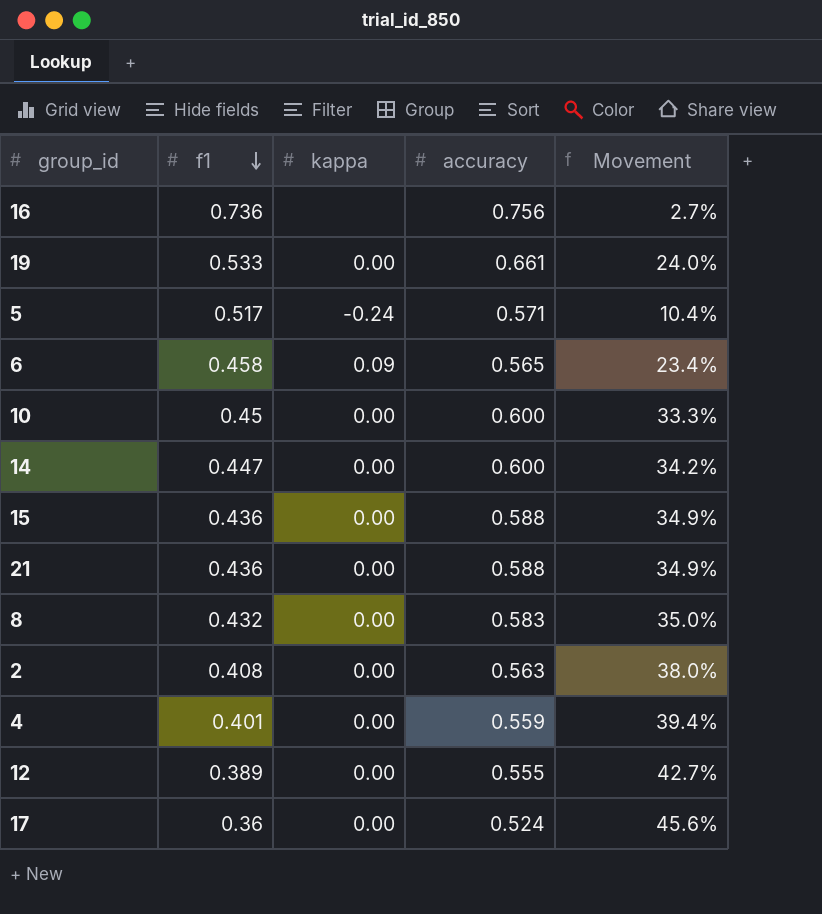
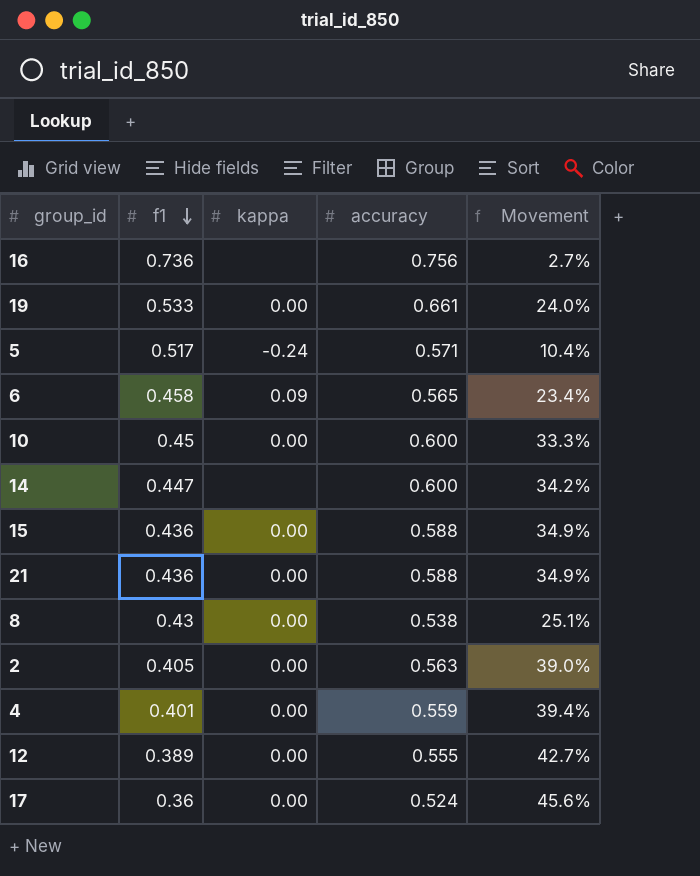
14 | kappa: 0.00 -> none
8 | f1: 0.432 -> 0.43
8 | accuracy: 0.583 -> 0.538
8 | Movement: 35.0% -> 25.1%
2 | f1: 0.408 -> 0.405
2 | Movement: 38.0% -> 39.0%

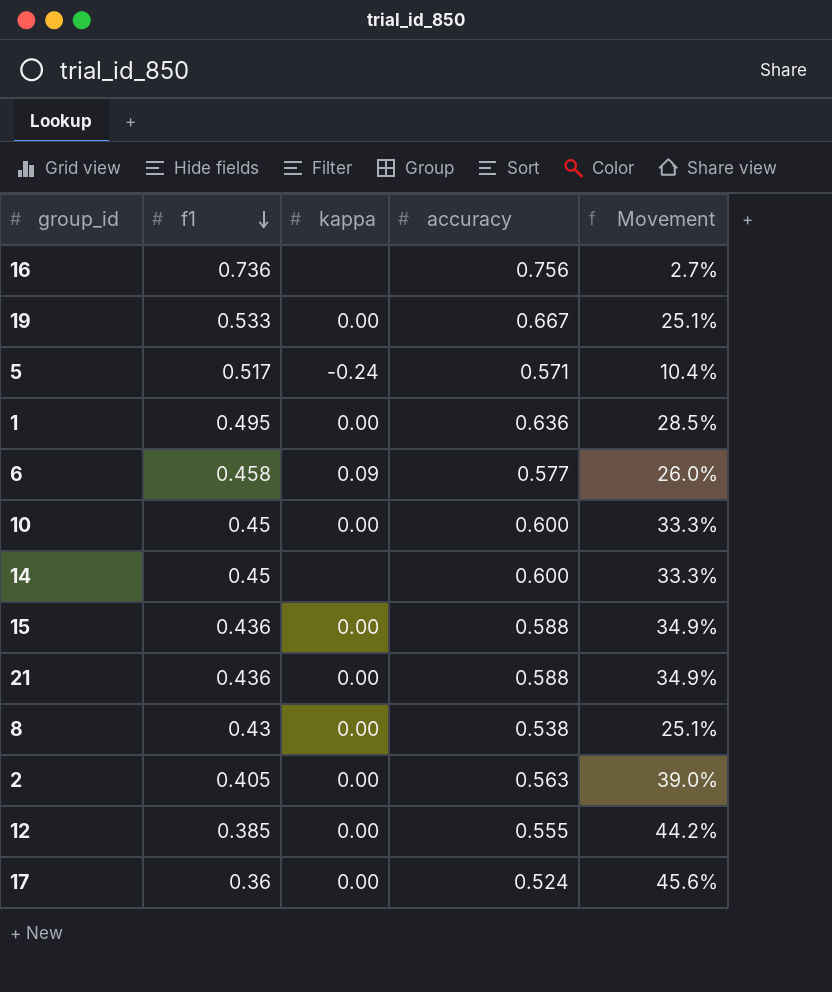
row 4: 0.401 | 0.00 | 0.559 | 39.4% -> none
19 | accuracy: 0.661 -> 0.667
19 | Movement: 24.0% -> 25.1%
row 1: none -> 0.495 | 0.00 | 0.636 | 28.5%
6 | accuracy: 0.565 -> 0.577
6 | Movement: 23.4% -> 26.0%
14 | f1: 0.447 -> 0.45
14 | Movement: 34.2% -> 33.3%
12 | f1: 0.389 -> 0.385
12 | Movement: 42.7% -> 44.2%

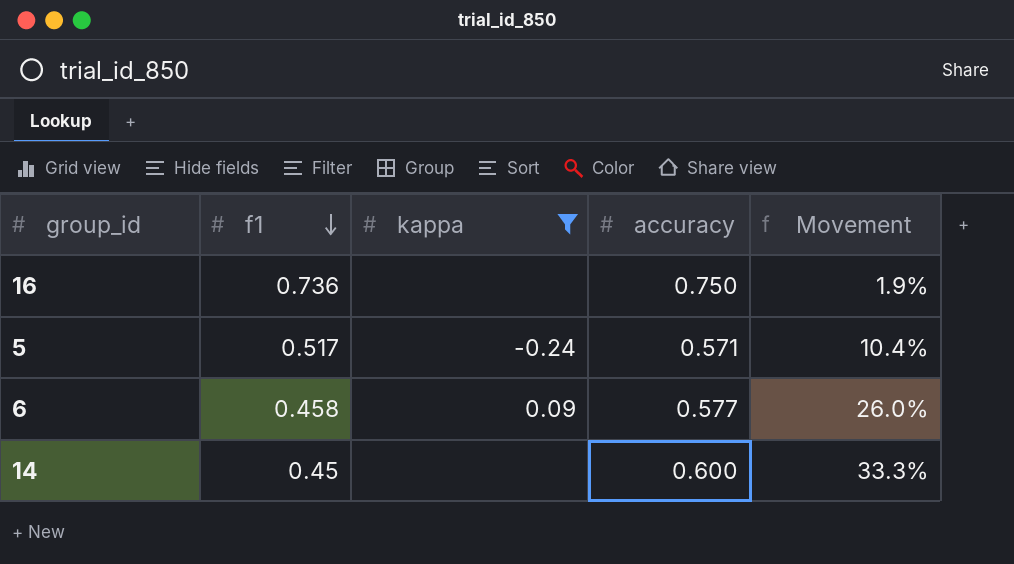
filter: none -> kappa != 0.00
16 | accuracy: 0.756 -> 0.750
16 | Movement: 2.7% -> 1.9%

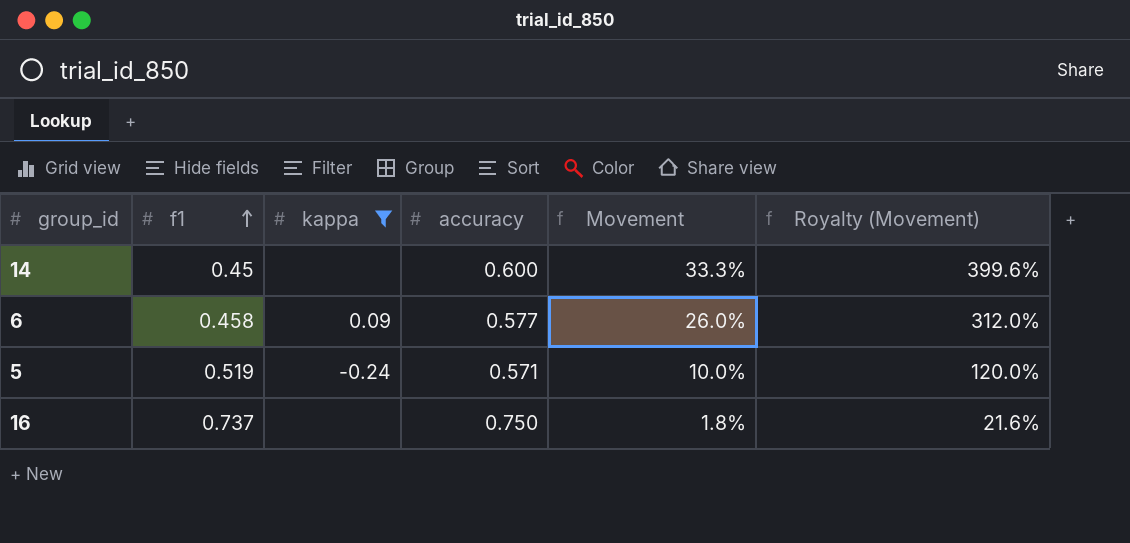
row order: f1 descending -> f1 ascending
column Royalty (Movement) | formula: none -> [Movement] * 12
5 | f1: 0.517 -> 0.519
5 | Movement: 10.4% -> 10.0%
16 | f1: 0.736 -> 0.737
16 | Movement: 1.9% -> 1.8%

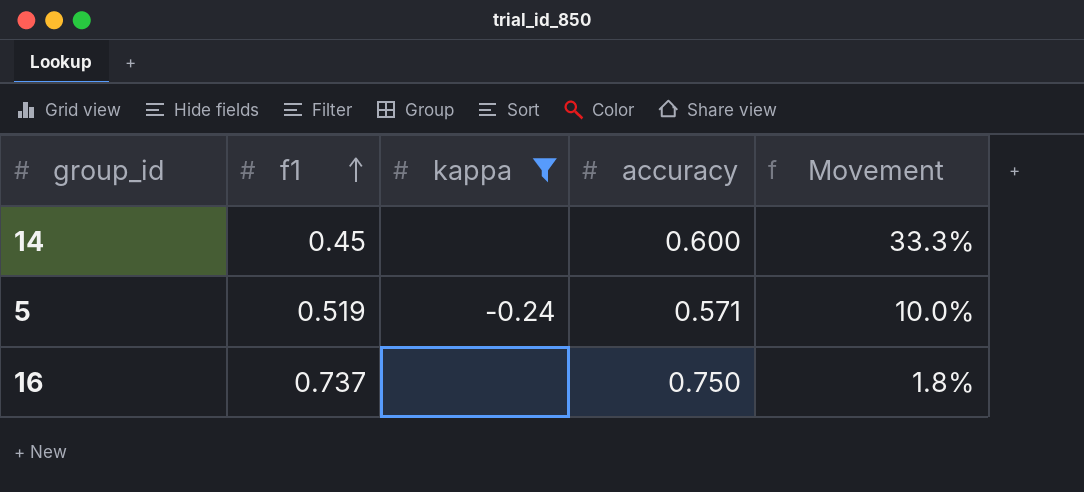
column Royalty (Movement) | formula: [Movement] * 12 -> none
row 6: 0.458 | 0.09 | 0.577 | 26.0% | 312.0% -> none

